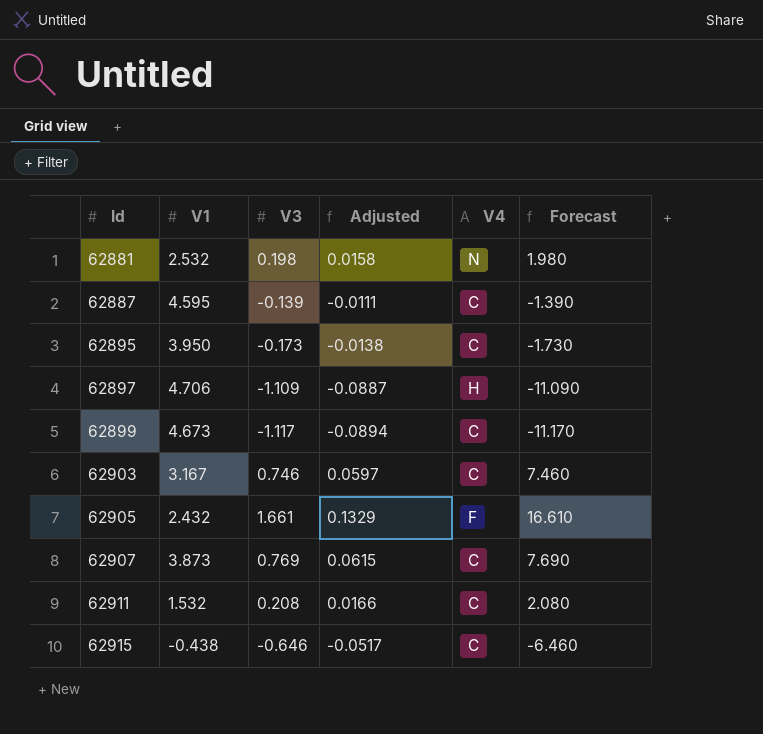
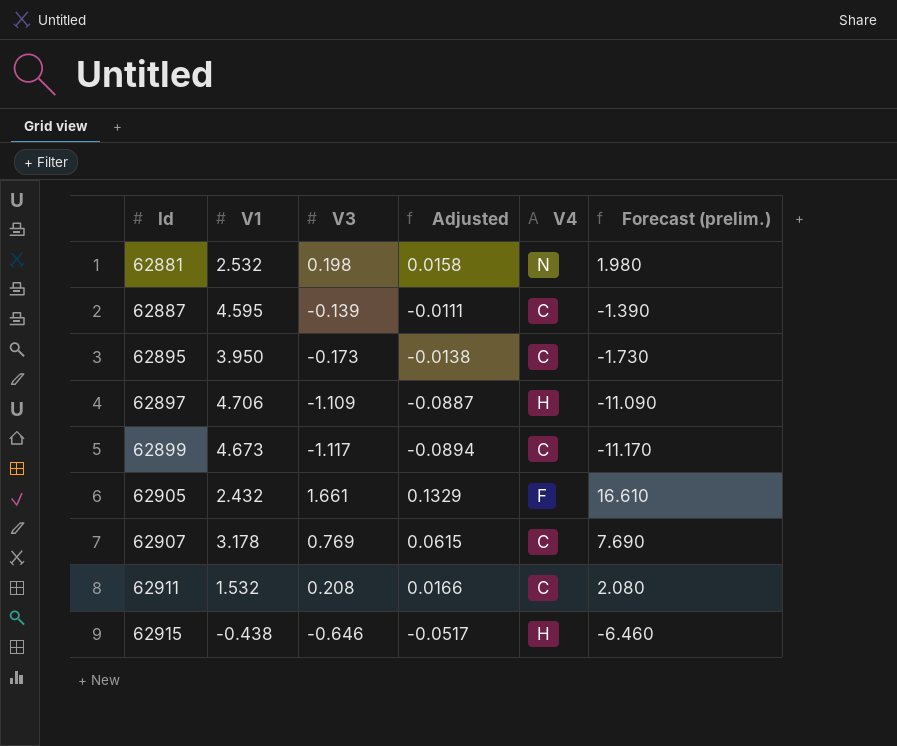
column name: Forecast -> Forecast (prelim.)
row 62903: 3.167 | 0.746 | 0.0597 | C | 7.460 -> none
62907 | V1: 3.873 -> 3.178
62915 | V4: C -> H

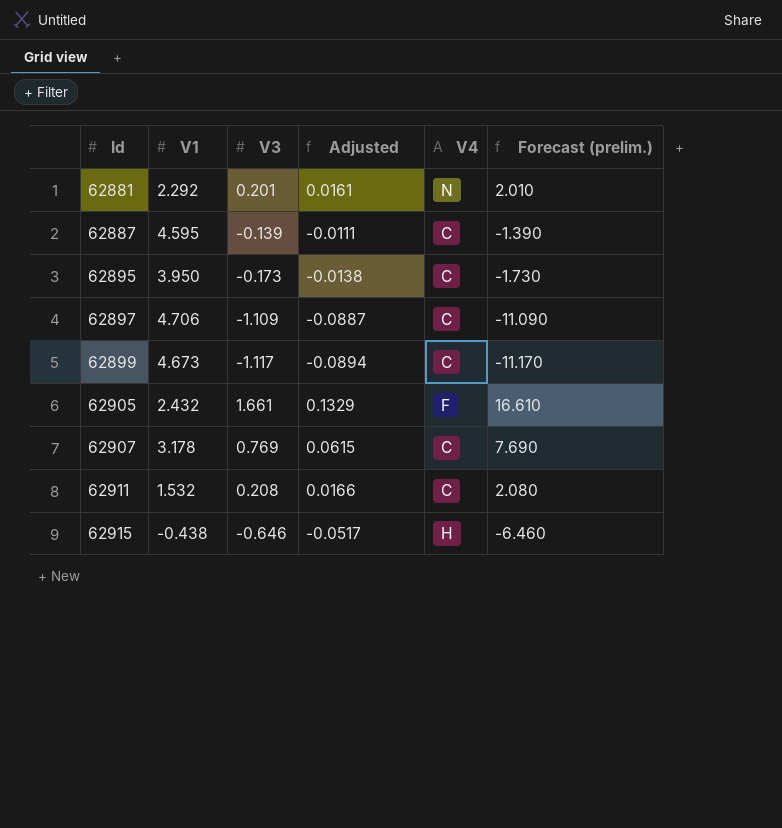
62881 | V1: 2.532 -> 2.292
62881 | V3: 0.198 -> 0.201
62881 | Adjusted: 0.0158 -> 0.0161
62881 | Forecast (prelim.): 1.980 -> 2.010
62897 | V4: H -> C

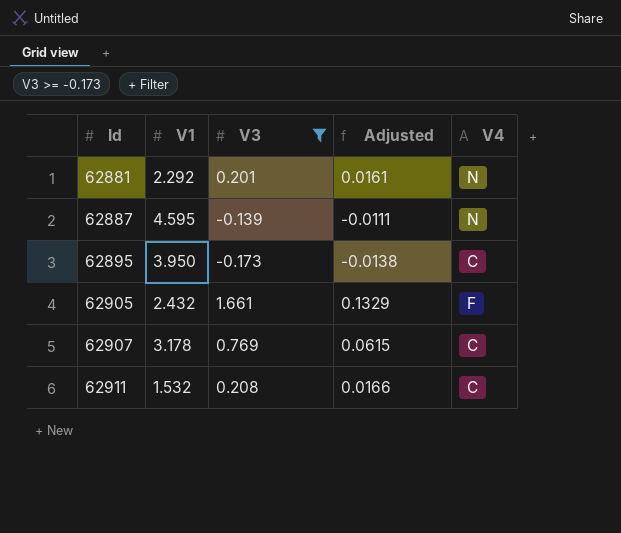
filter: none -> V3 >= -0.173
column Forecast (prelim.) | formula: [V3] * 10 -> none
62887 | V4: C -> N

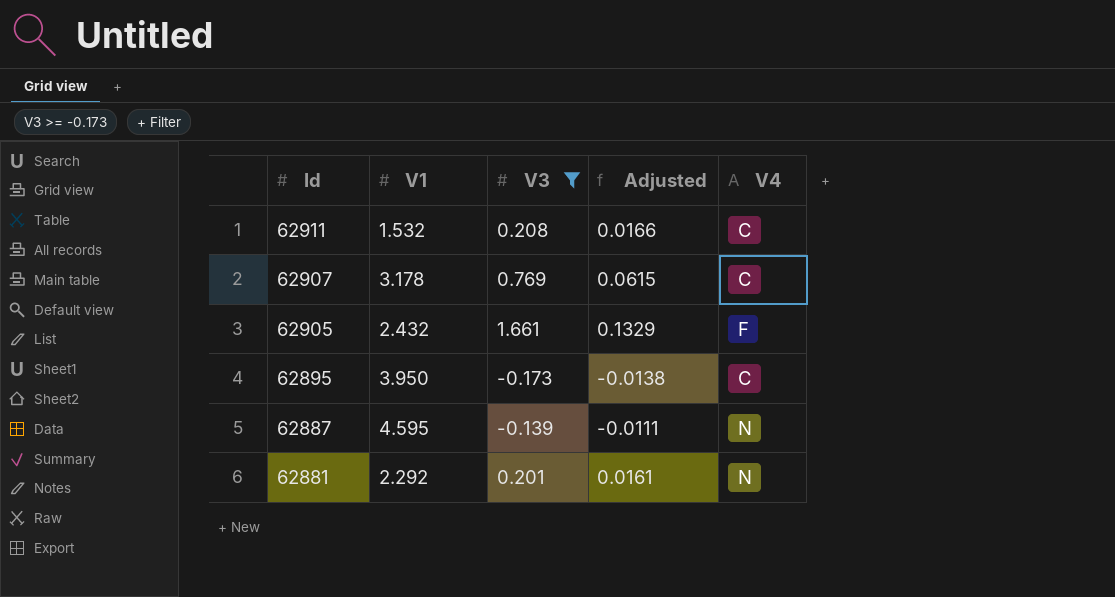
row order: Id ascending -> Id descending

